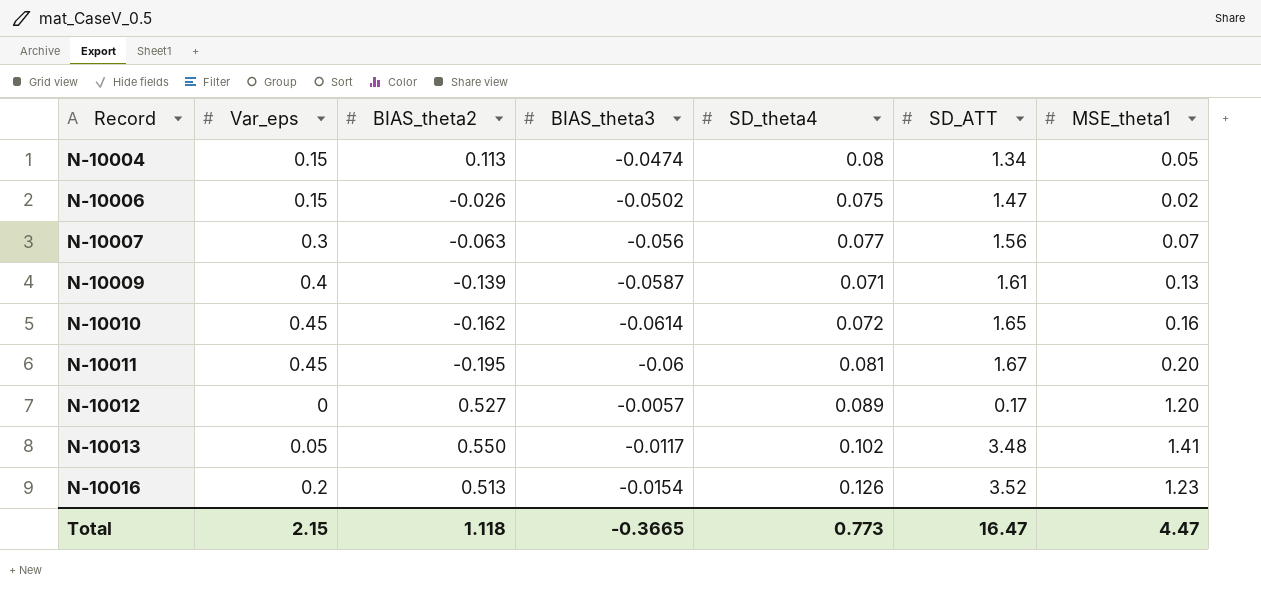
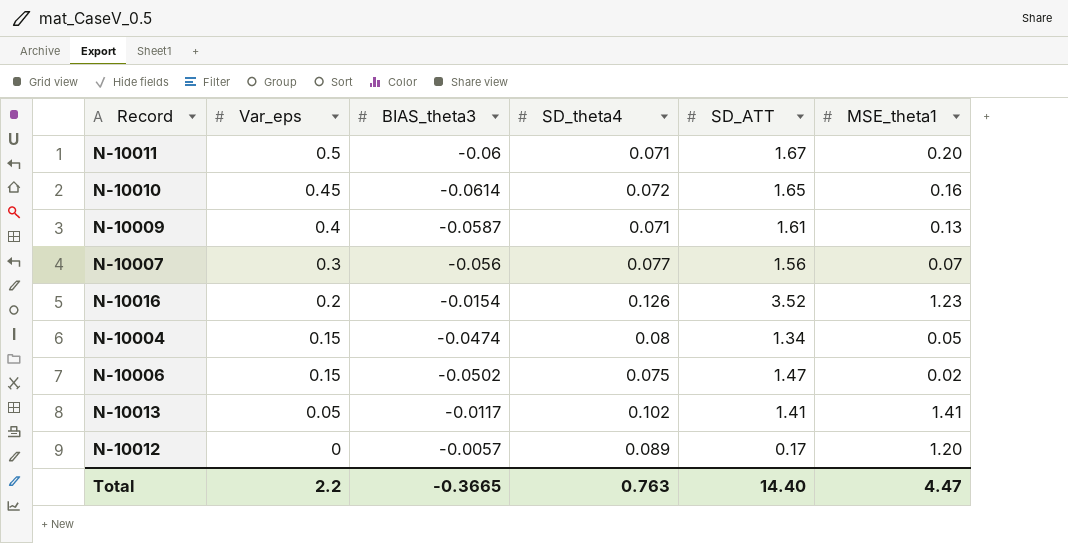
row order: Record ascending -> Var_eps descending
column BIAS_theta2 | position: 3 -> none
N-10011 | Var_eps: 0.45 -> 0.5
N-10011 | SD_theta4: 0.081 -> 0.071
N-10013 | SD_ATT: 3.48 -> 1.41
Total | Var_eps: 2.15 -> 2.2
Total | SD_theta4: 0.773 -> 0.763
Total | SD_ATT: 16.47 -> 14.40

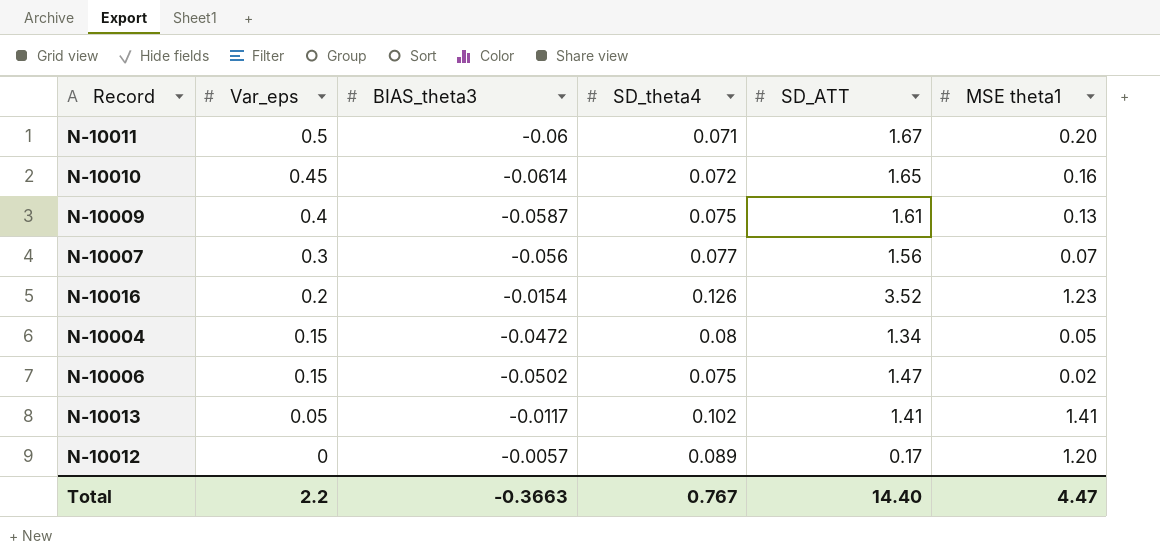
column name: MSE_theta1 -> MSE theta1
N-10009 | SD_theta4: 0.071 -> 0.075
N-10004 | BIAS_theta3: -0.0474 -> -0.0472
Total | BIAS_theta3: -0.3665 -> -0.3663
Total | SD_theta4: 0.763 -> 0.767

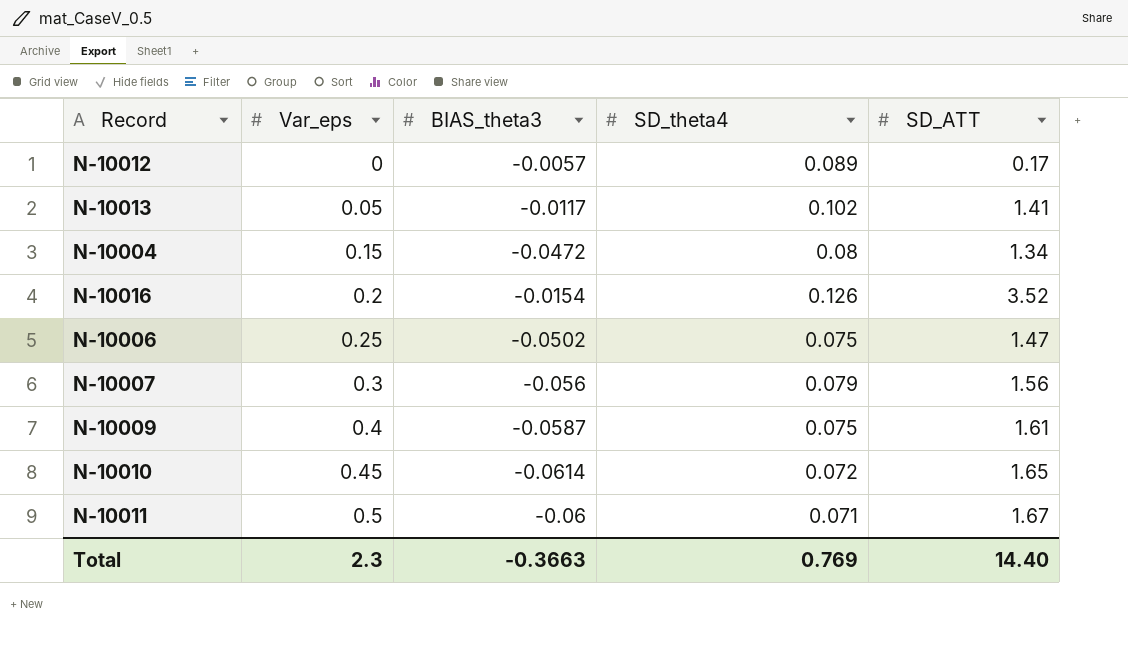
row order: Var_eps descending -> Var_eps ascending
column MSE theta1 | position: 6 -> none
N-10006 | Var_eps: 0.15 -> 0.25
N-10007 | SD_theta4: 0.077 -> 0.079
Total | Var_eps: 2.2 -> 2.3
Total | SD_theta4: 0.767 -> 0.769

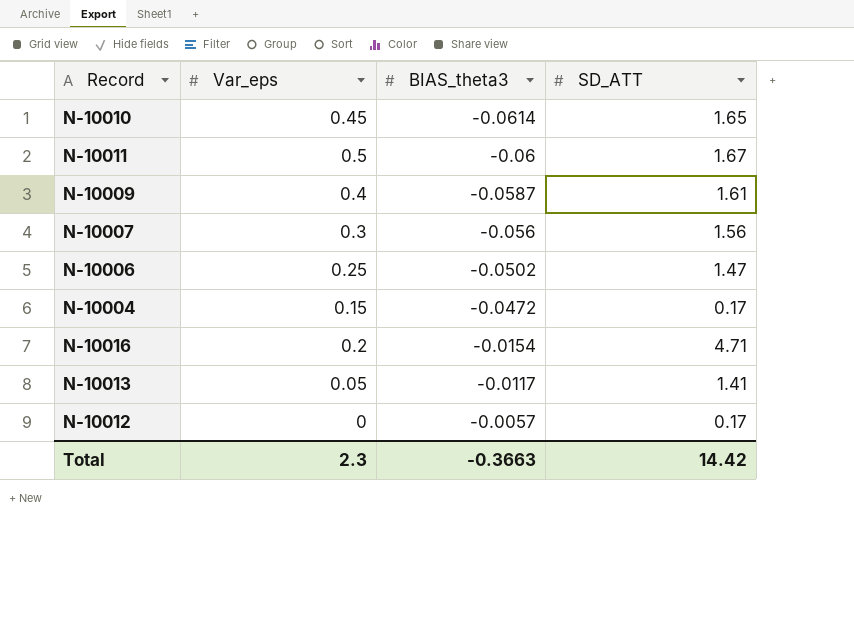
row order: Var_eps ascending -> BIAS_theta3 ascending
column SD_theta4 | position: 4 -> none
N-10004 | SD_ATT: 1.34 -> 0.17
N-10016 | SD_ATT: 3.52 -> 4.71
Total | SD_ATT: 14.40 -> 14.42

